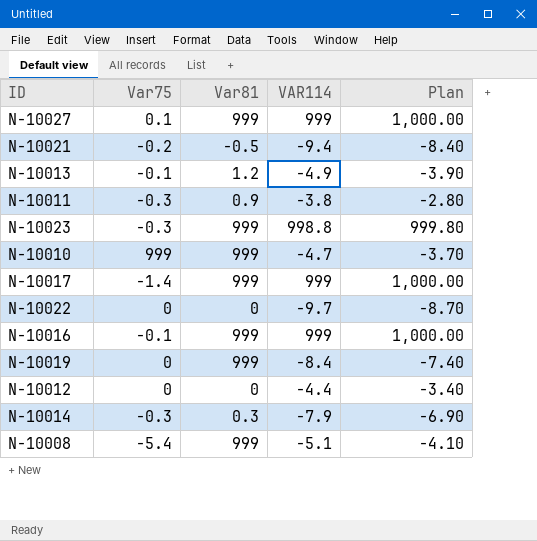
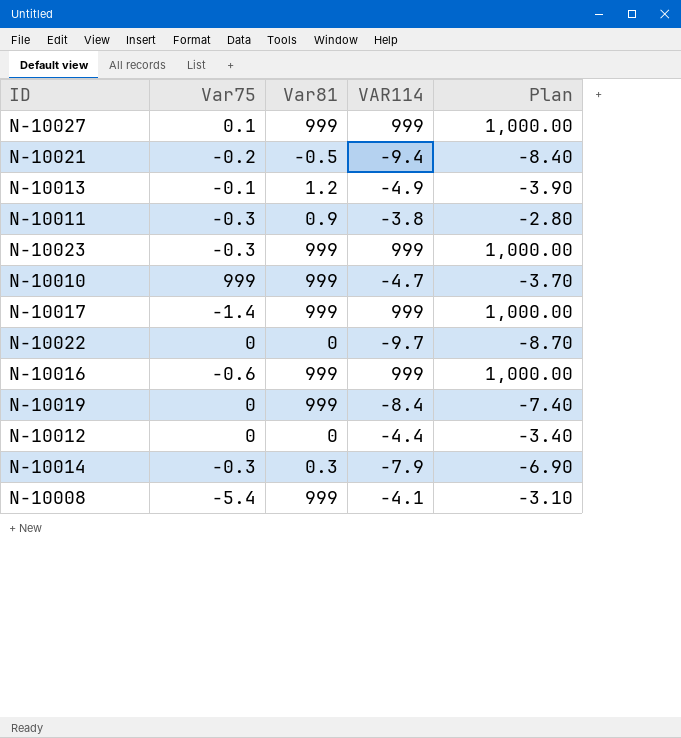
N-10023 | VAR114: 998.8 -> 999
N-10023 | Plan: 999.80 -> 1,000.00
N-10016 | Var75: -0.1 -> -0.6
N-10008 | VAR114: -5.1 -> -4.1
N-10008 | Plan: -4.10 -> -3.10

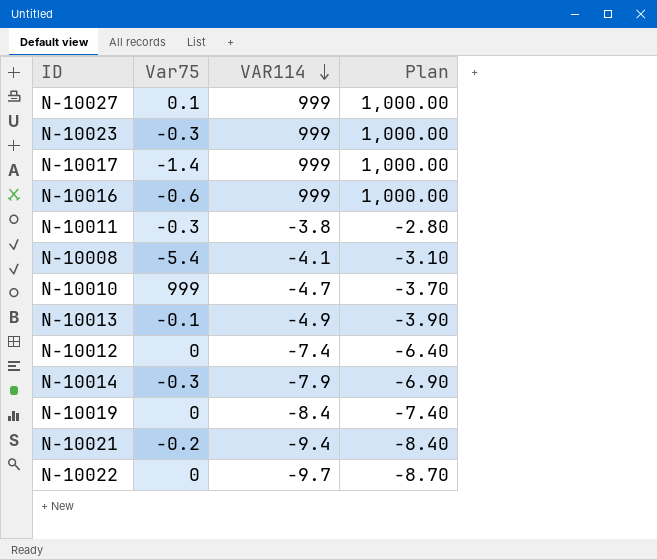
row order: none -> VAR114 descending
column Var81 | position: 3 -> none
N-10012 | VAR114: -4.4 -> -7.4
N-10012 | Plan: -3.40 -> -6.40

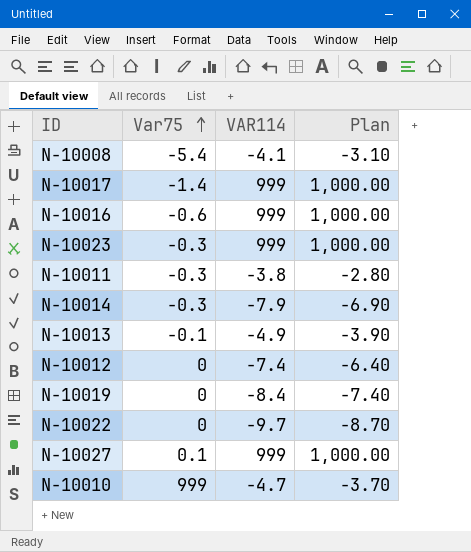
row order: VAR114 descending -> Var75 ascending
row N-10021: -0.2 | -9.4 | -8.40 -> none

